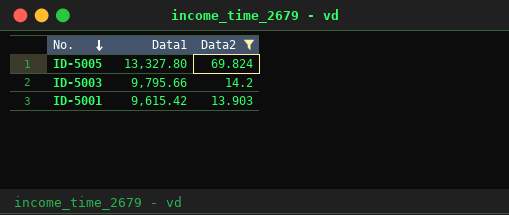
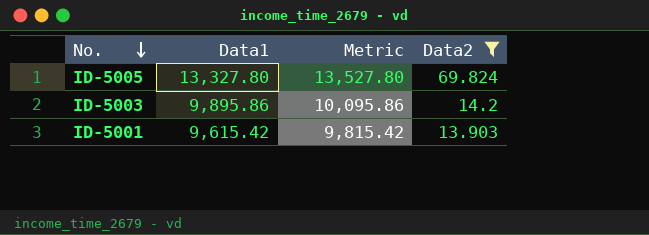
column Metric | formula: none -> [Data1] + 200
ID-5003 | Data1: 9,795.66 -> 9,895.86

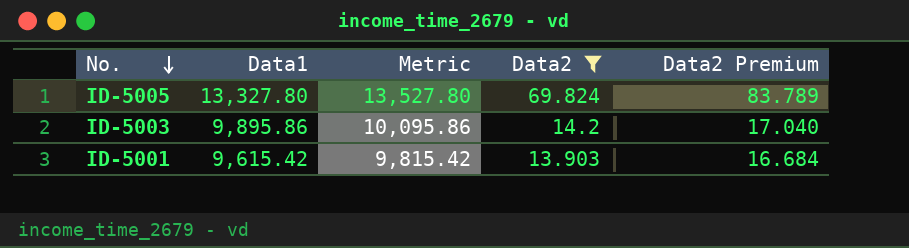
column Data2 Premium | formula: none -> [Data2] * 1.2

